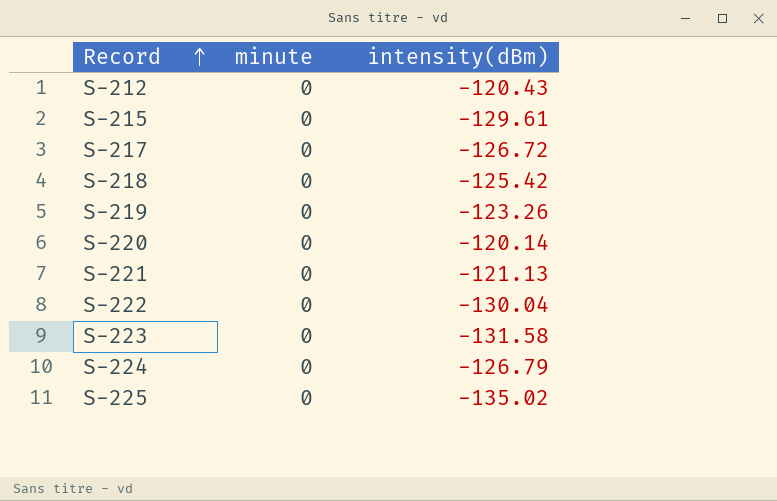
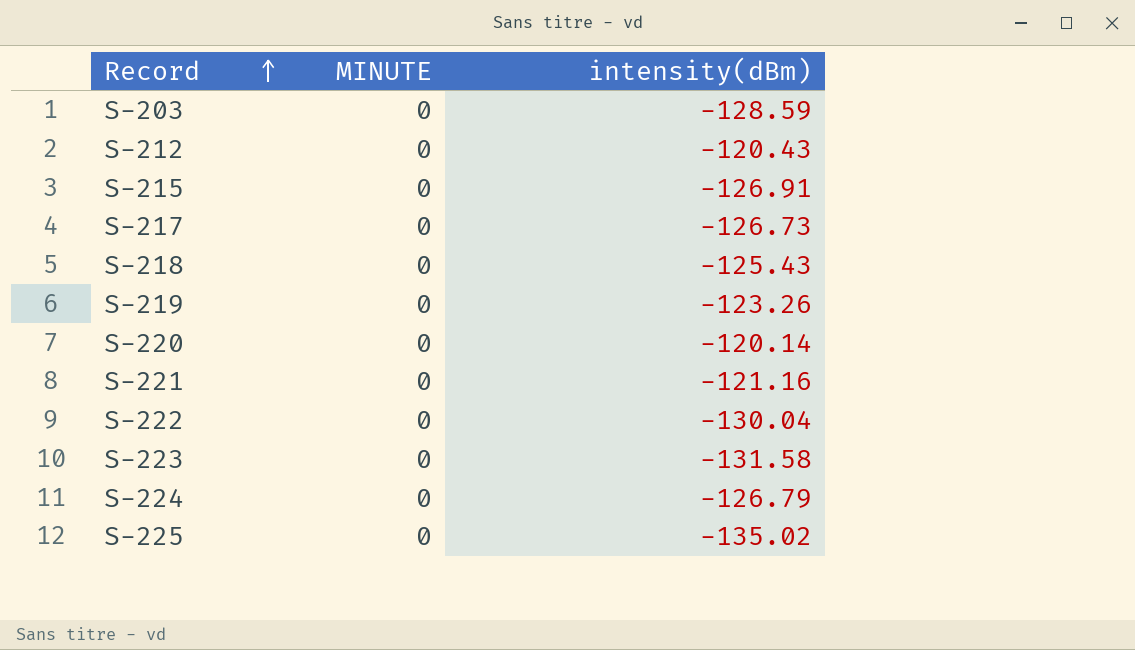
column name: minute -> MINUTE
row S-203: none -> 0 | -128.59
S-215 | intensity(dBm): -129.61 -> -126.91
S-217 | intensity(dBm): -126.72 -> -126.73
S-218 | intensity(dBm): -125.42 -> -125.43
S-221 | intensity(dBm): -121.13 -> -121.16

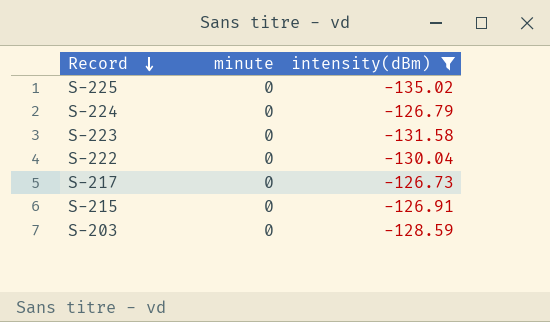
filter: none -> intensity(dBm) <= -126.73
row order: Record ascending -> Record descending
column name: MINUTE -> minute

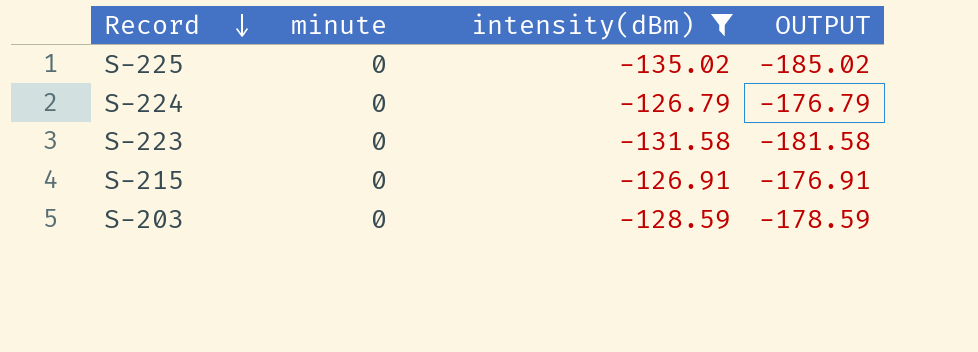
column OUTPUT | formula: none -> [intensity(dBm)] - 50
row S-222: 0 | -130.04 -> none
row S-217: 0 | -126.73 -> none

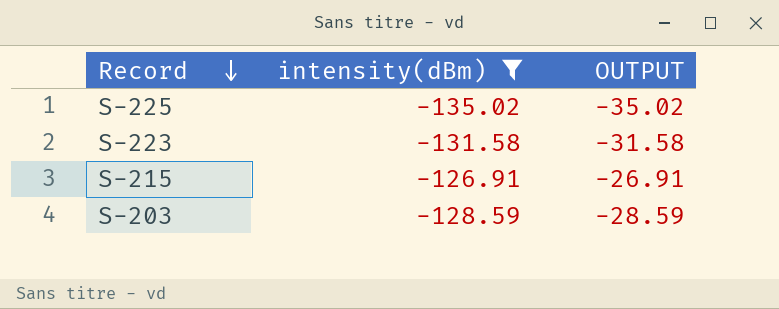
column minute | position: 2 -> none
column OUTPUT | formula: [intensity(dBm)] - 50 -> [intensity(dBm)] + 100
row S-224: 0 | -126.79 | -176.79 -> none

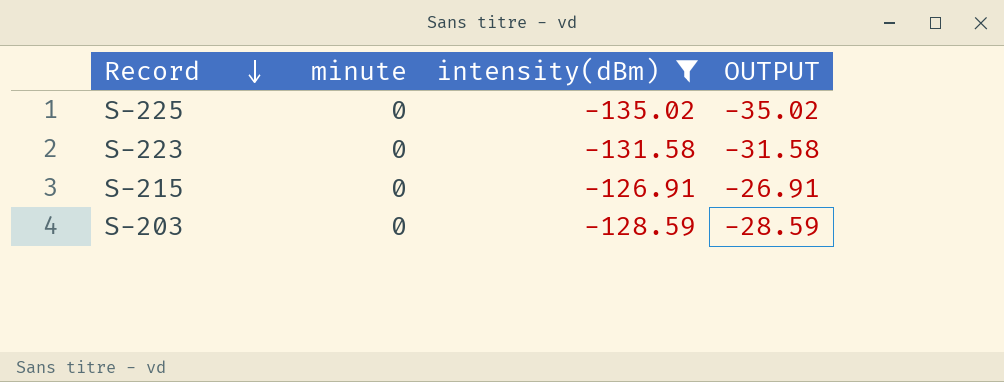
column minute | position: none -> 2

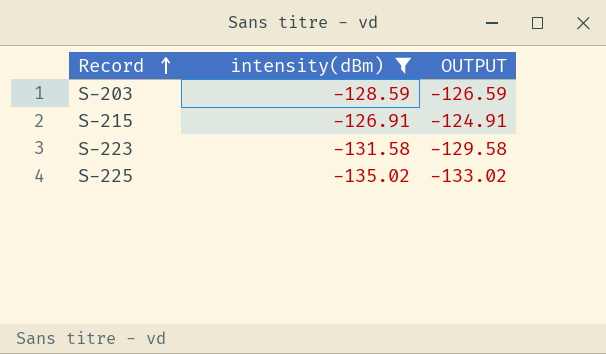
row order: Record descending -> Record ascending
column minute | position: 2 -> none
column OUTPUT | formula: [intensity(dBm)] + 100 -> [intensity(dBm)] + 2

